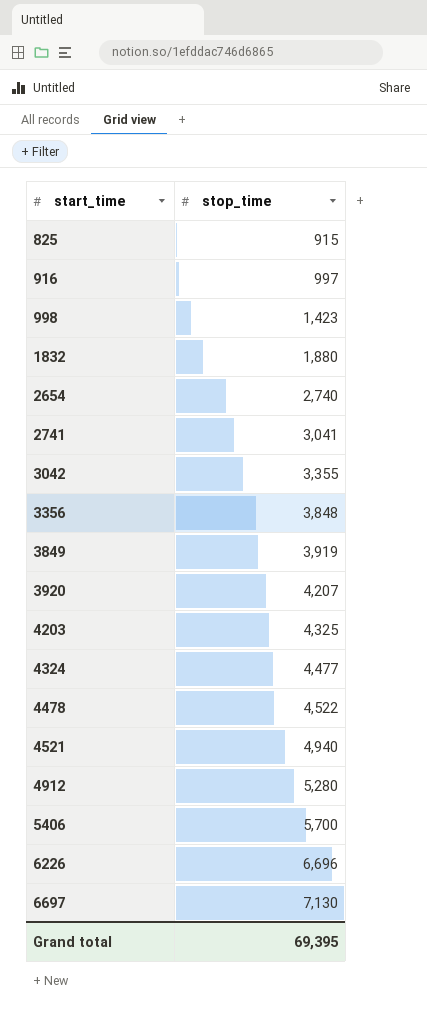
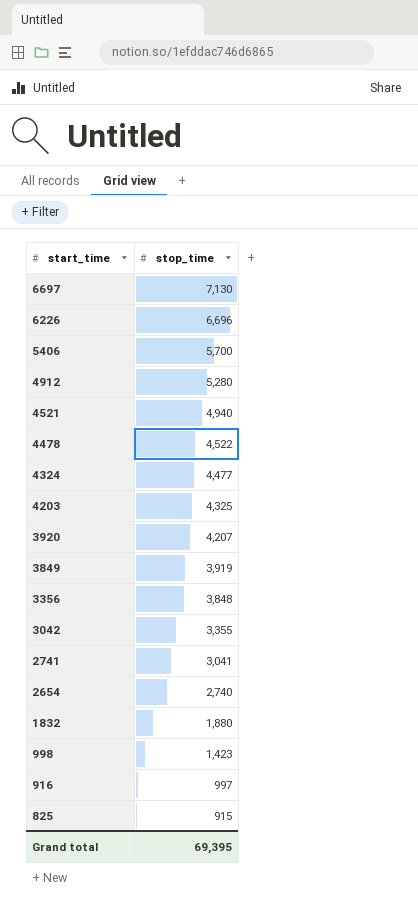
row order: start_time ascending -> start_time descending

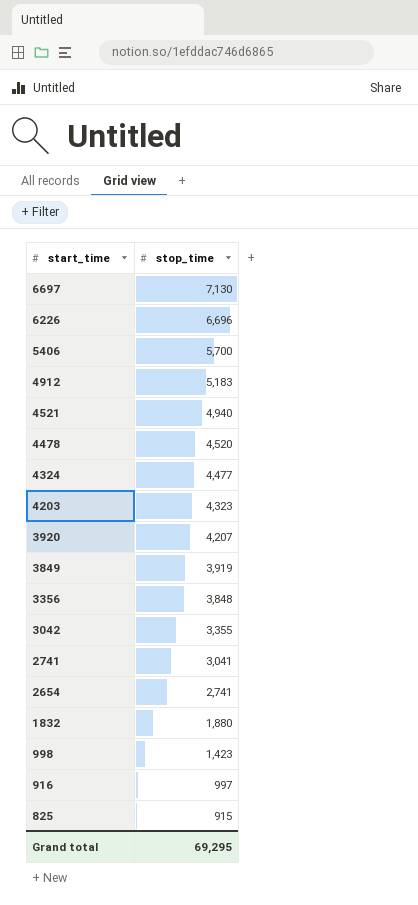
4912 | stop_time: 5,280 -> 5,183
4478 | stop_time: 4,522 -> 4,520
4203 | stop_time: 4,325 -> 4,323
2654 | stop_time: 2,740 -> 2,741
Grand total | stop_time: 69,395 -> 69,295

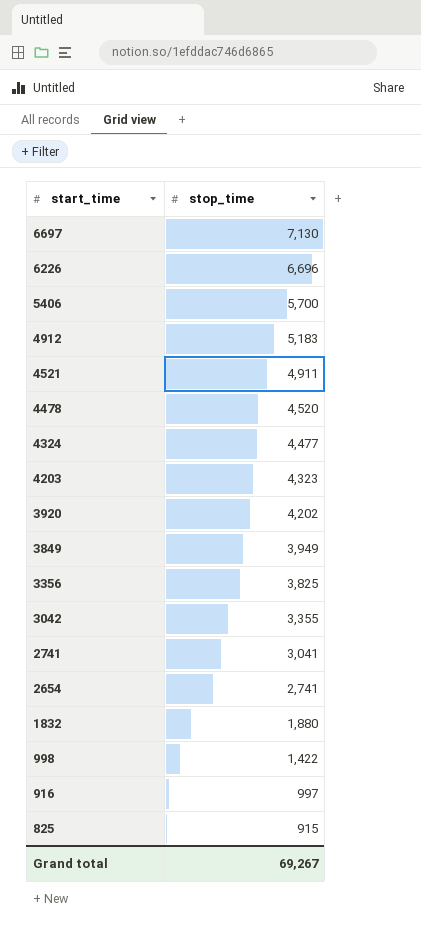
4521 | stop_time: 4,940 -> 4,911
3920 | stop_time: 4,207 -> 4,202
3849 | stop_time: 3,919 -> 3,949
3356 | stop_time: 3,848 -> 3,825
998 | stop_time: 1,423 -> 1,422
Grand total | stop_time: 69,295 -> 69,267

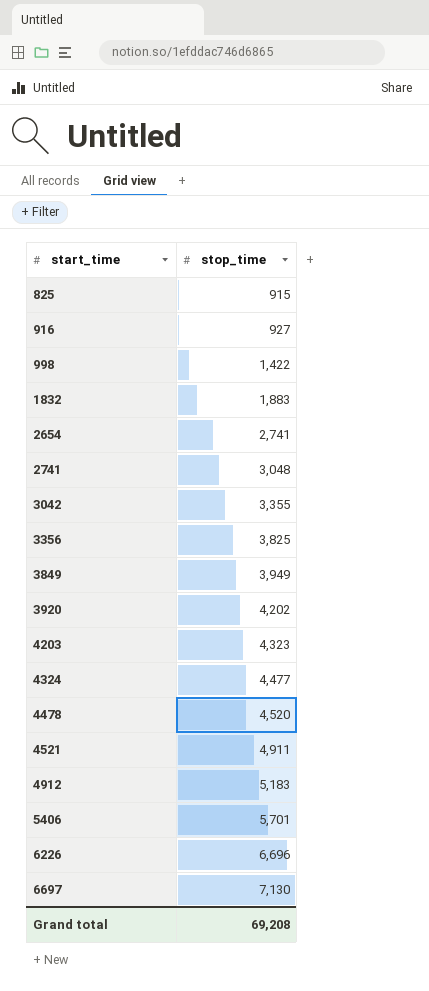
row order: start_time descending -> start_time ascending
916 | stop_time: 997 -> 927
1832 | stop_time: 1,880 -> 1,883
2741 | stop_time: 3,041 -> 3,048
5406 | stop_time: 5,700 -> 5,701
Grand total | stop_time: 69,267 -> 69,208

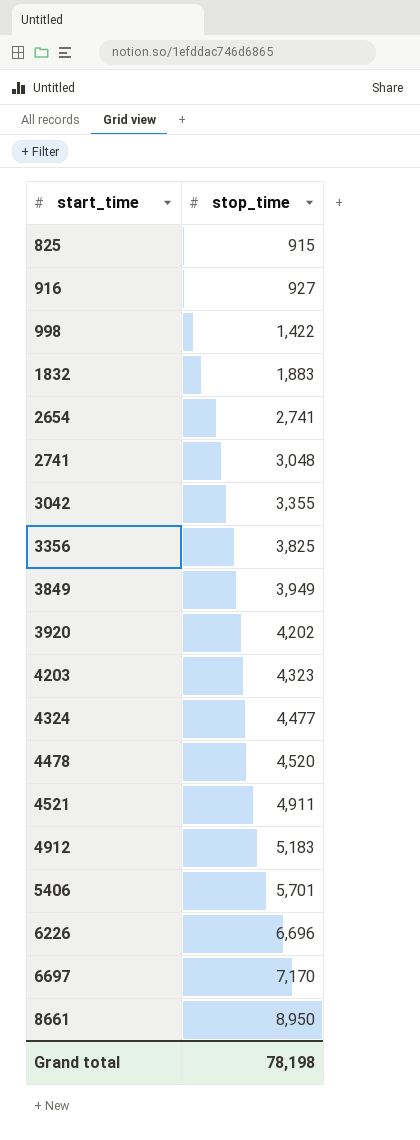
6697 | stop_time: 7,130 -> 7,170
row 8661: none -> 8,950
Grand total | stop_time: 69,208 -> 78,198

